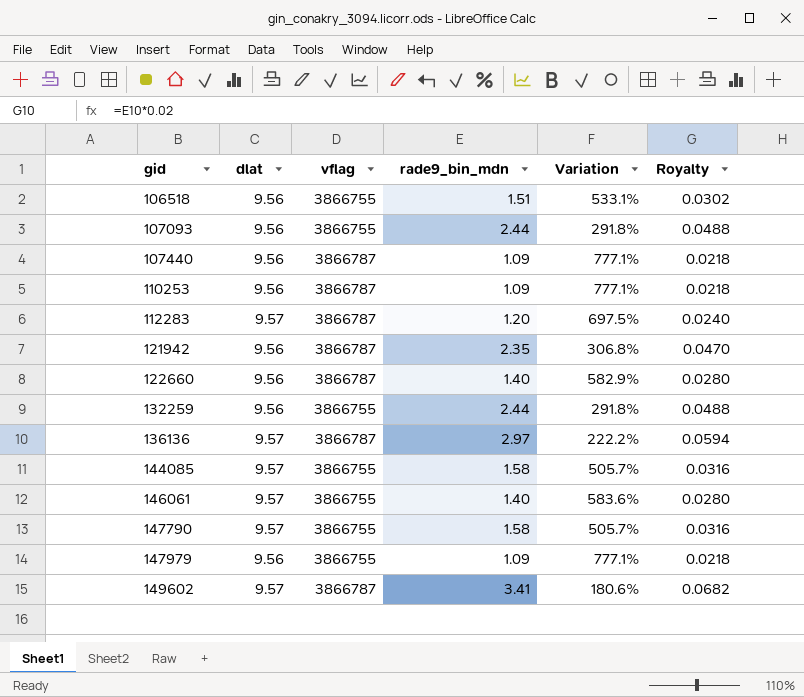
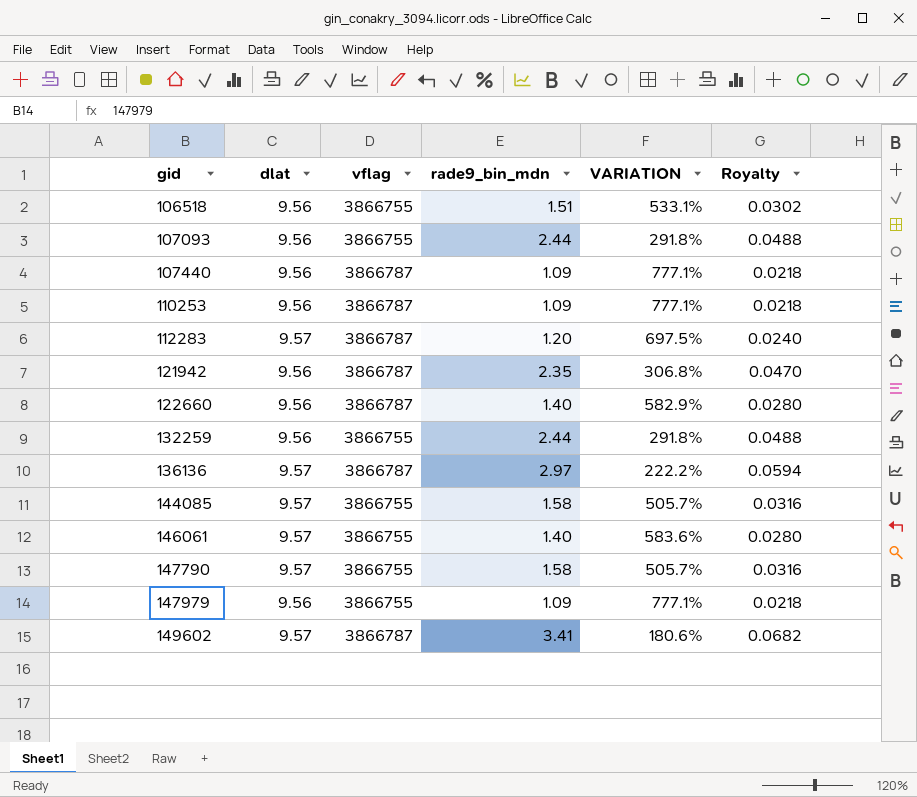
column name: Variation -> VARIATION

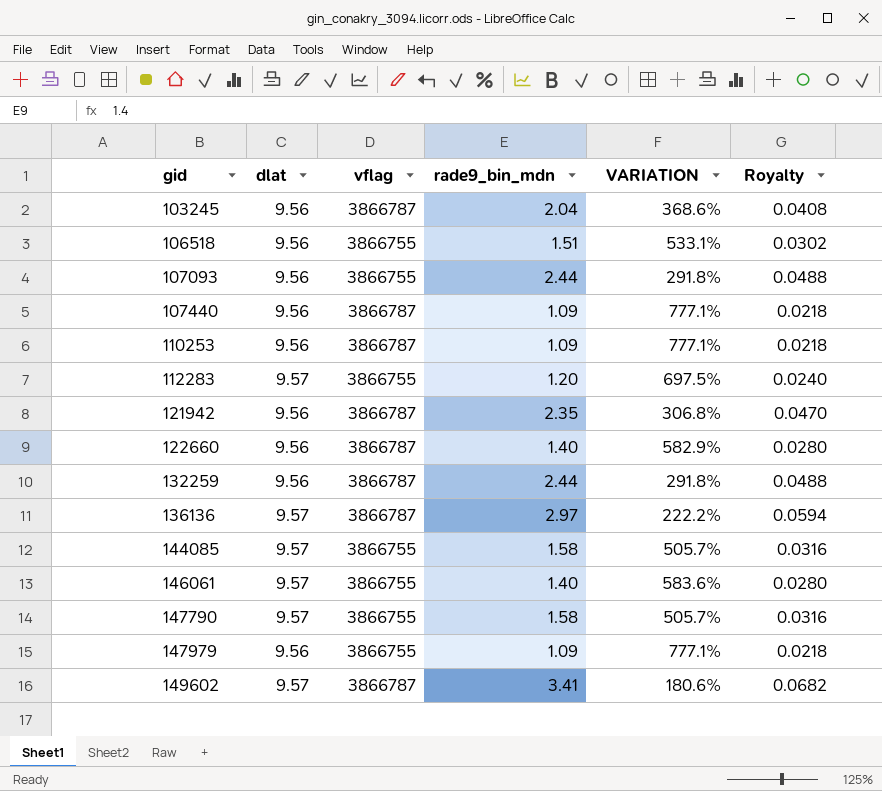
row 103245: none -> 9.56 | 3866787 | 2.04 | 368.6% | 0.0408
112283 | vflag: 3866787 -> 3866755
132259 | vflag: 3866755 -> 3866787

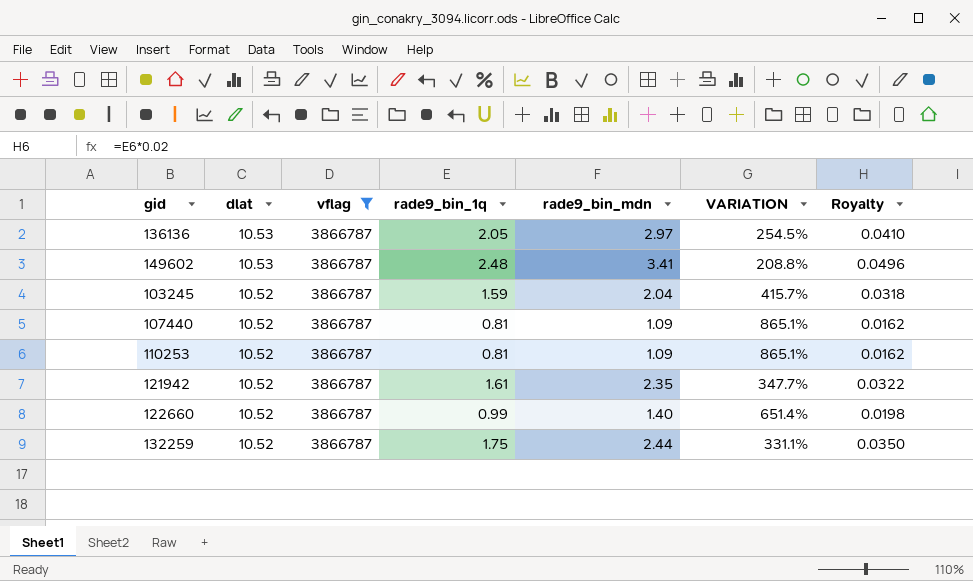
filter: none -> vflag = 3866787
row order: gid ascending -> dlat descending
column rade9_bin_1q | position: none -> 4
column Royalty | formula: [rade9_bin_mdn] * 0.02 -> [rade9_bin_1q] * 0.02
136136 | dlat: 9.57 -> 10.53
136136 | VARIATION: 222.2% -> 254.5%
149602 | dlat: 9.57 -> 10.53
149602 | VARIATION: 180.6% -> 208.8%
103245 | dlat: 9.56 -> 10.52
103245 | VARIATION: 368.6% -> 415.7%
107440 | dlat: 9.56 -> 10.52
107440 | VARIATION: 777.1% -> 865.1%
110253 | dlat: 9.56 -> 10.52
110253 | VARIATION: 777.1% -> 865.1%
121942 | dlat: 9.56 -> 10.52
121942 | VARIATION: 306.8% -> 347.7%
122660 | dlat: 9.56 -> 10.52
122660 | VARIATION: 582.9% -> 651.4%
132259 | dlat: 9.56 -> 10.52
132259 | VARIATION: 291.8% -> 331.1%

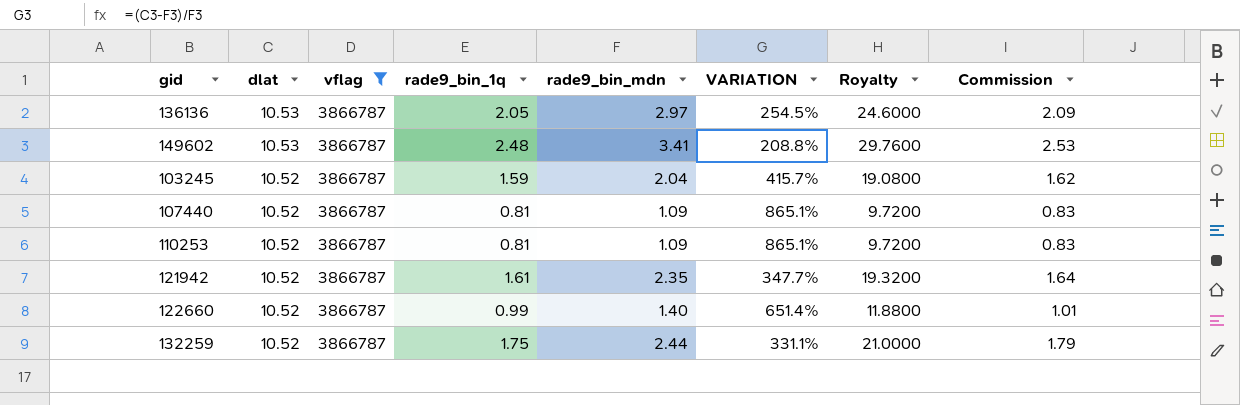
column Royalty | formula: [rade9_bin_1q] * 0.02 -> [rade9_bin_1q] * 12
column Commission | formula: none -> [rade9_bin_1q] * 1.02

